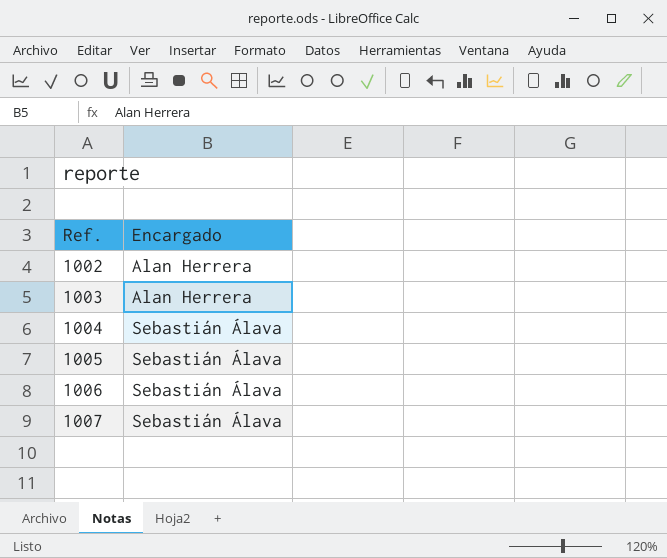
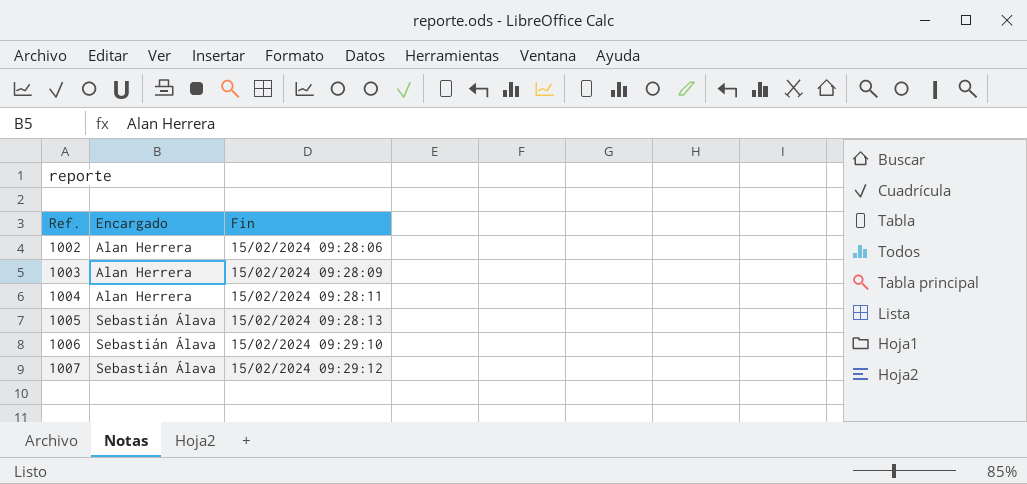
column Fin | position: none -> 3
1004 | Encargado: Sebastián Álava -> Alan Herrera

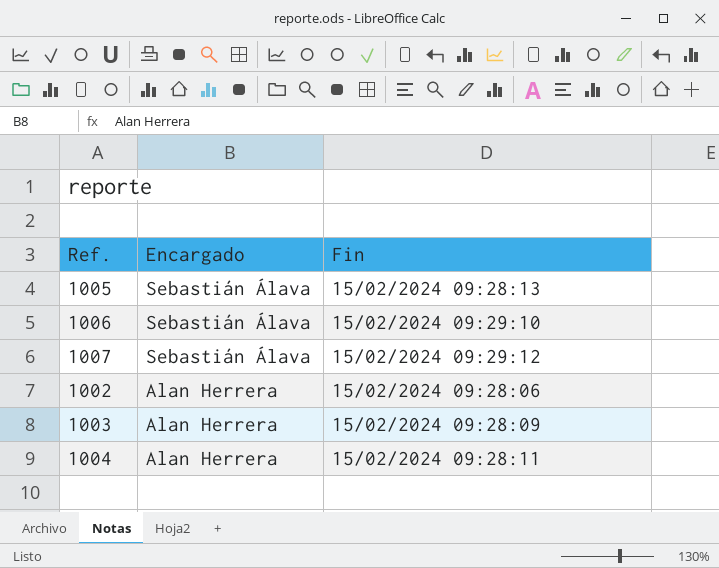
row order: Ref. ascending -> Encargado descending

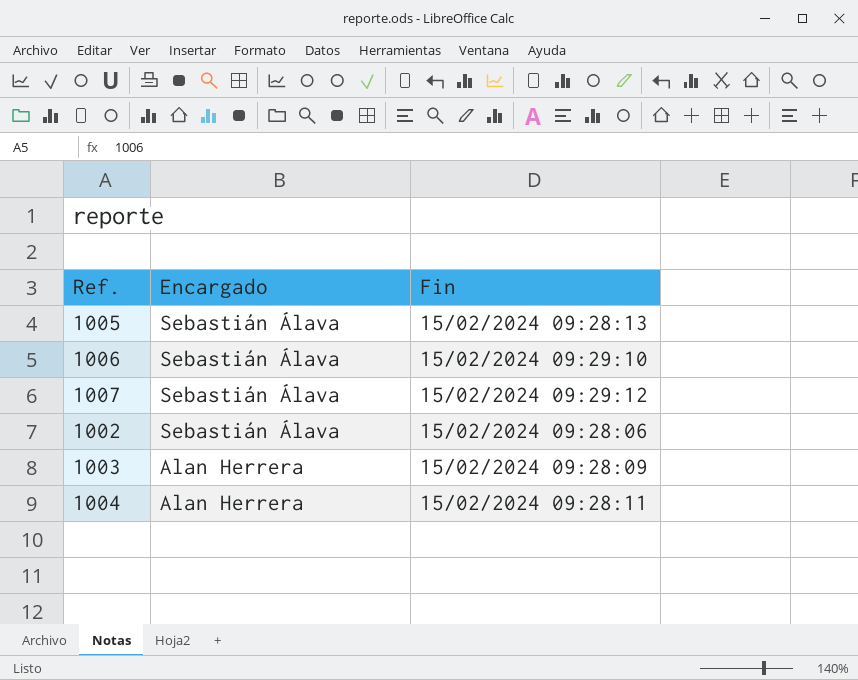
1002 | Encargado: Alan Herrera -> Sebastián Álava

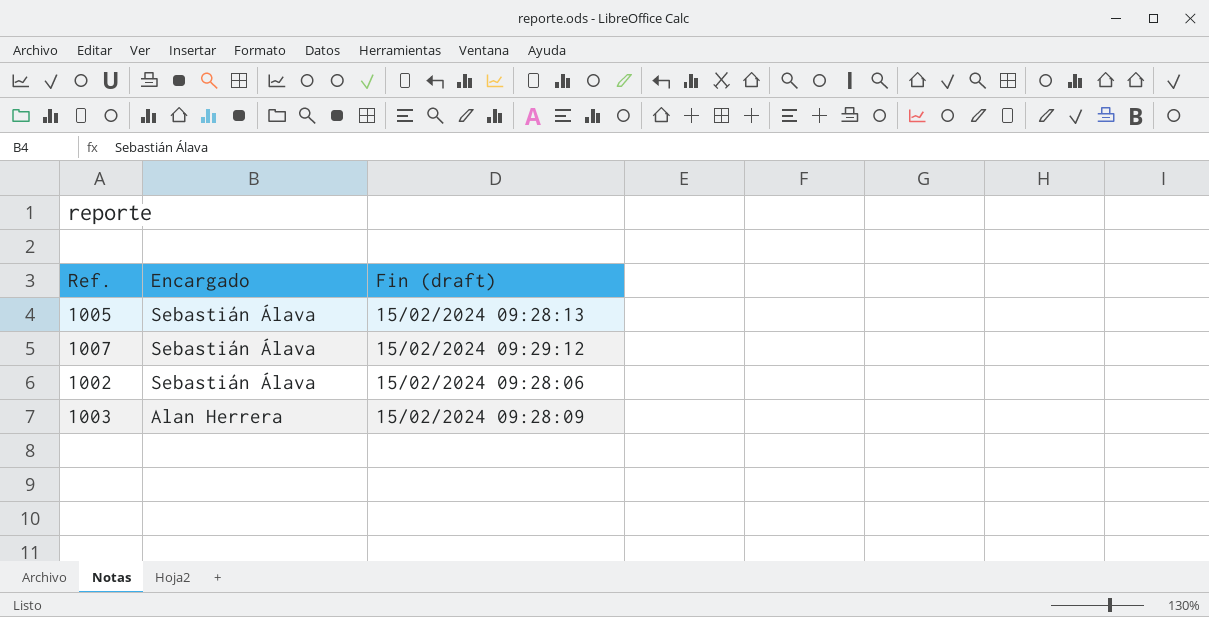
column name: Fin -> Fin (draft)
row 1006: Sebastián Álava | 15/02/2024 09:29:10 -> none
row 1004: Alan Herrera | 15/02/2024 09:28:11 -> none

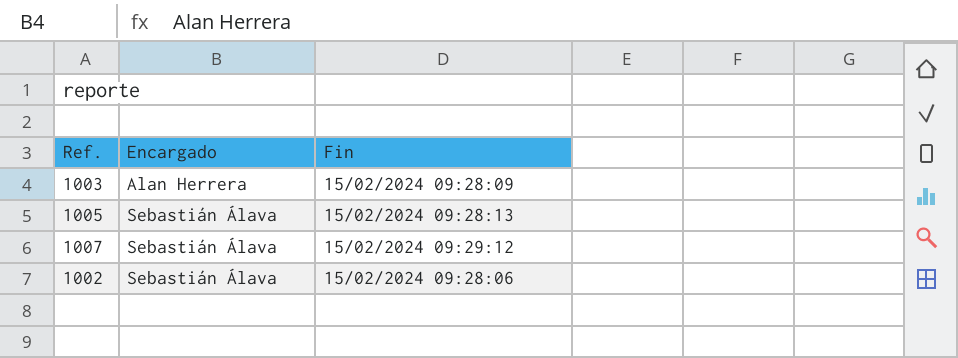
row order: Encargado descending -> Encargado ascending
column name: Fin (draft) -> Fin

